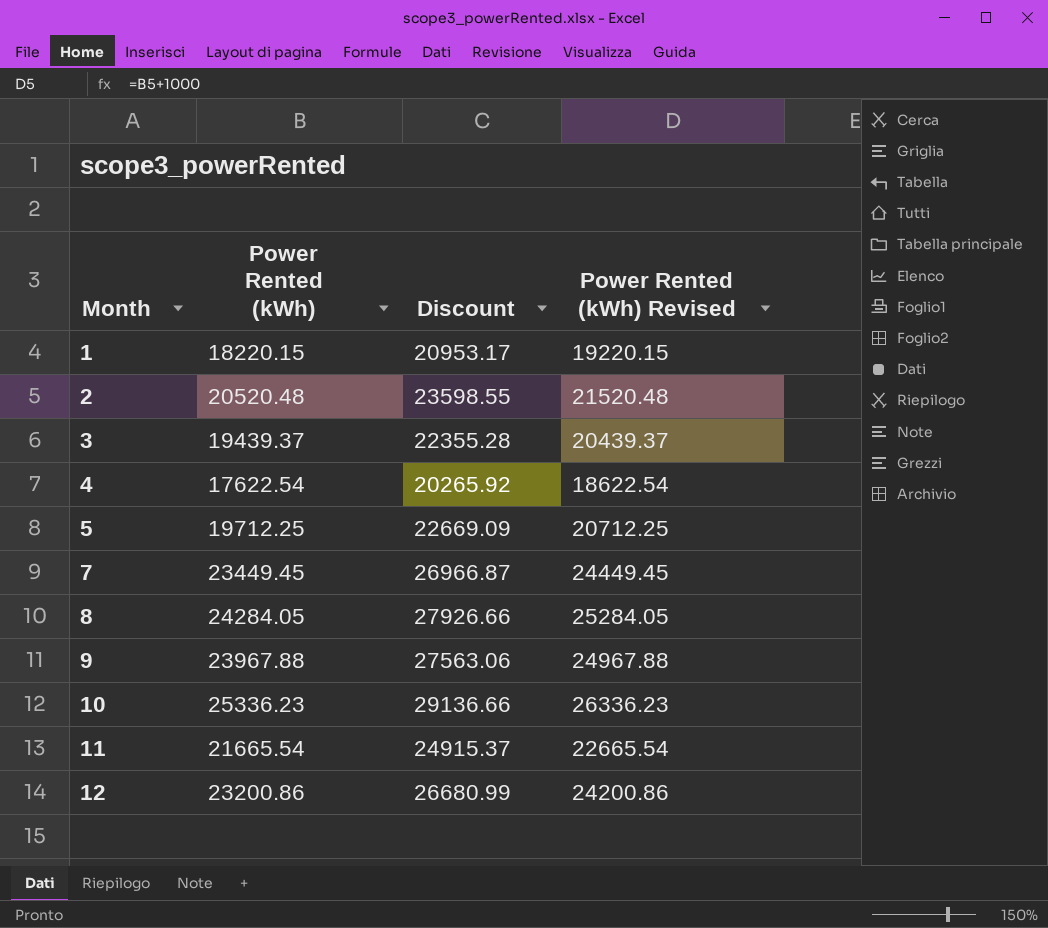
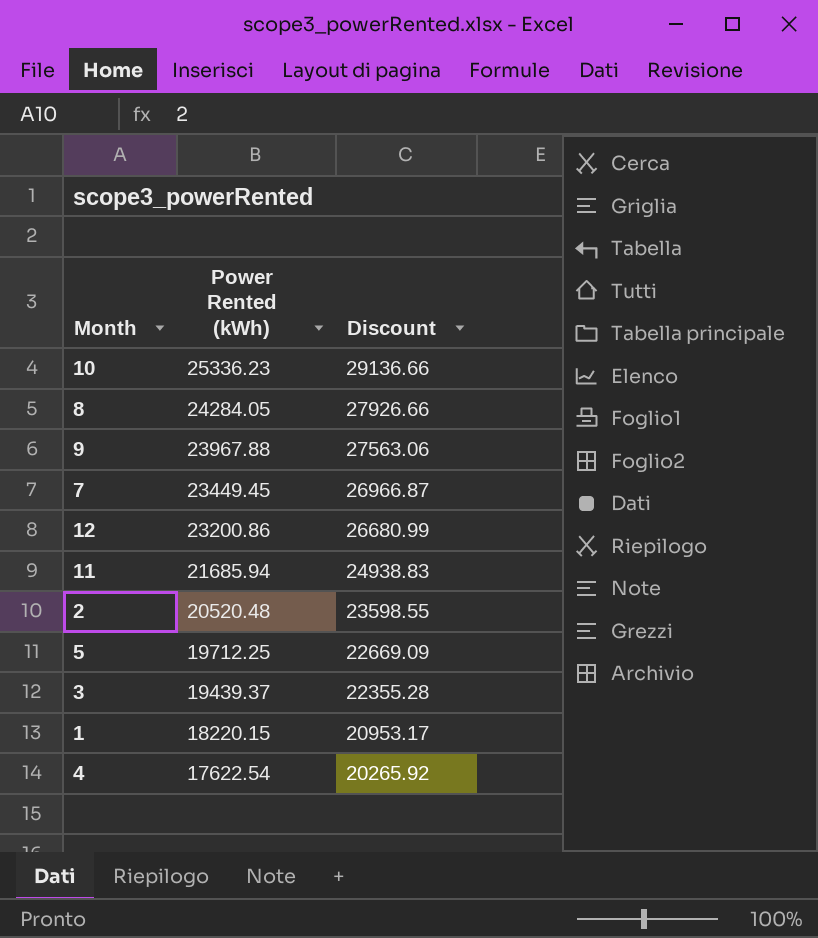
row order: Month ascending -> Power Rented (kWh) descending
column Power Rented (kWh) Revised | formula: [Power Rented (kWh)] + 1000 -> none
11 | Power Rented (kWh): 21665.54 -> 21685.94
11 | Discount: 24915.37 -> 24938.83

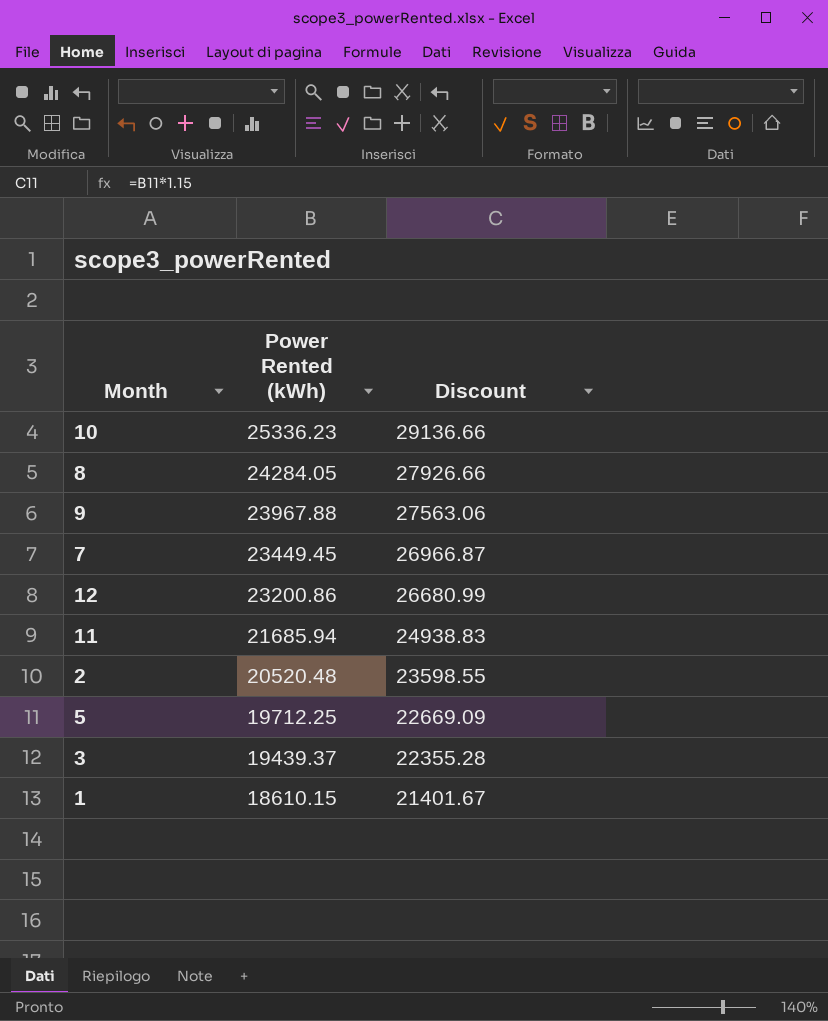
row 4: 17622.54 | 20265.92 -> none
1 | Power Rented (kWh): 18220.15 -> 18610.15
1 | Discount: 20953.17 -> 21401.67

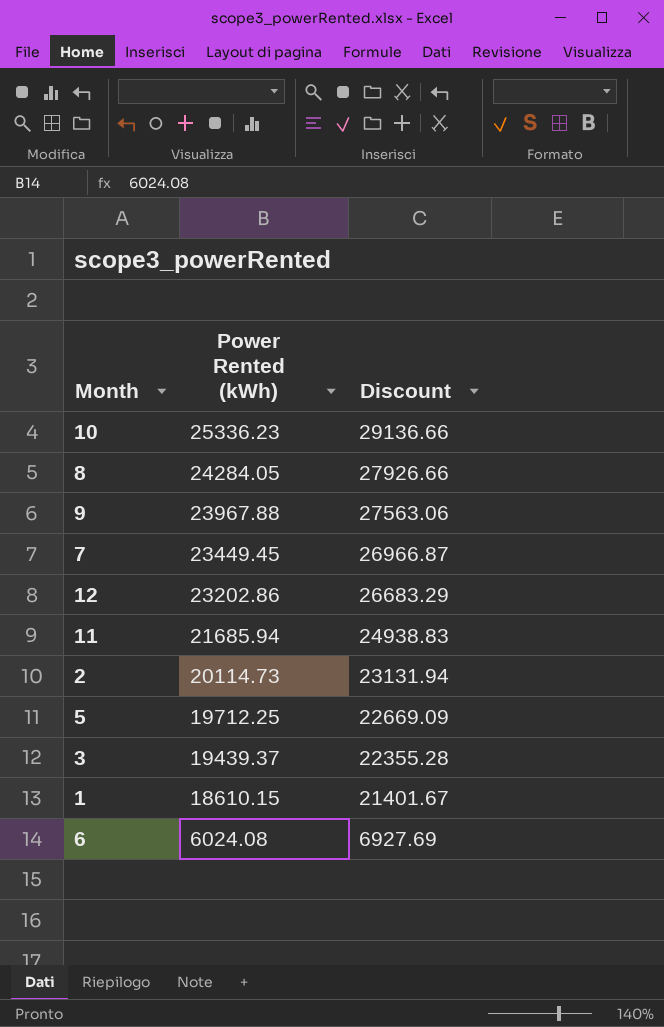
12 | Power Rented (kWh): 23200.86 -> 23202.86
12 | Discount: 26680.99 -> 26683.29
2 | Power Rented (kWh): 20520.48 -> 20114.73
2 | Discount: 23598.55 -> 23131.94
row 6: none -> 6024.08 | 6927.69

